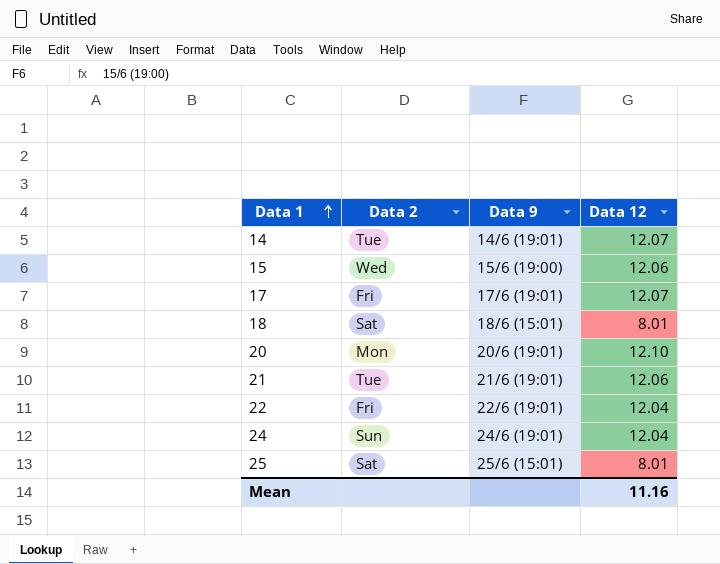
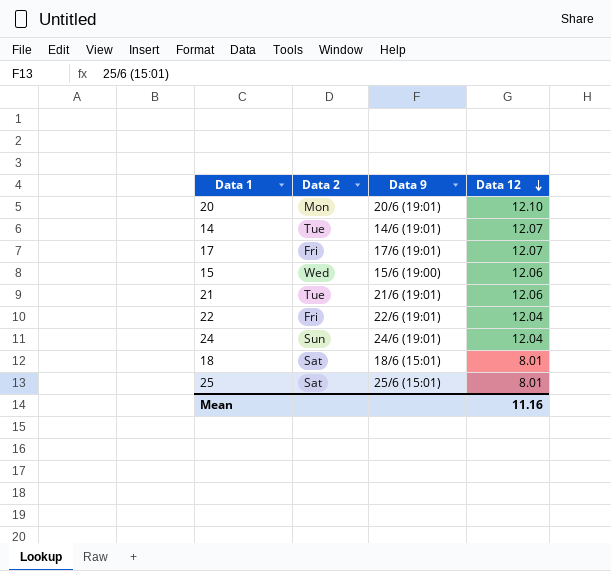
row order: Data 1 ascending -> Data 12 descending

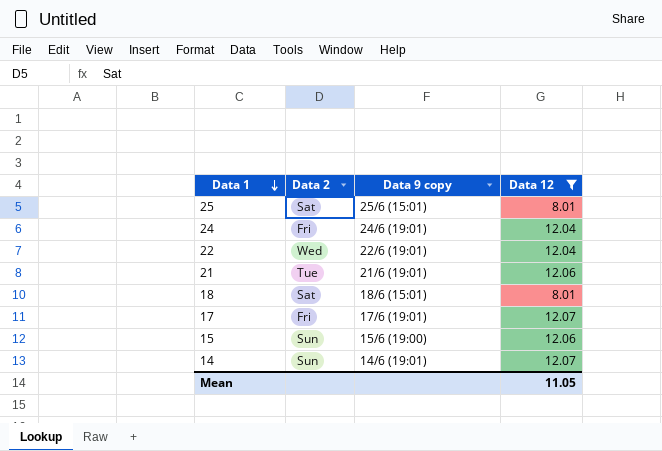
filter: none -> Data 12 != 12.10
row order: Data 12 descending -> Data 1 descending
column name: Data 9 -> Data 9 copy
24 | Data 2: Sun -> Fri
22 | Data 2: Fri -> Wed
15 | Data 2: Wed -> Sun
14 | Data 2: Tue -> Sun
Mean | Data 12: 11.16 -> 11.05

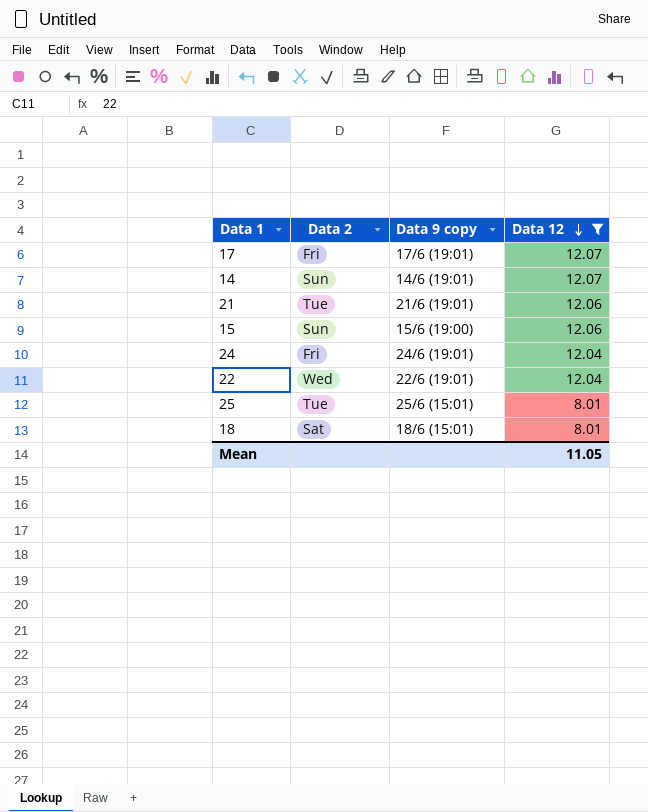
row order: Data 1 descending -> Data 12 descending
25 | Data 2: Sat -> Tue

